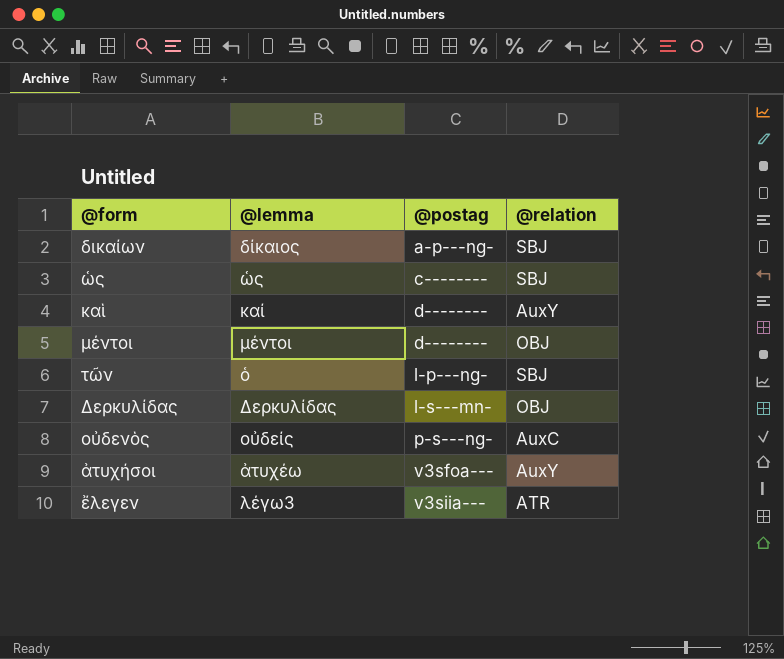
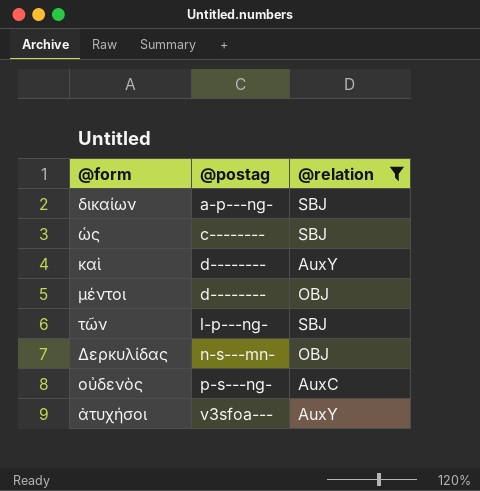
filter: none -> @relation != ATR
column @lemma | position: 2 -> none
Δερκυλίδας | @postag: l-s---mn- -> n-s---mn-

